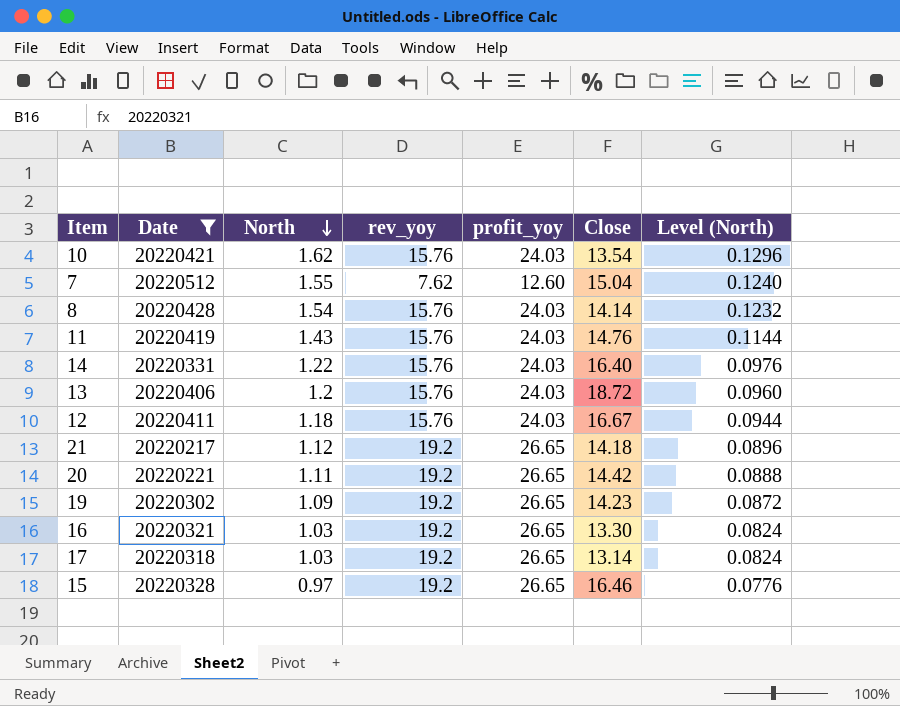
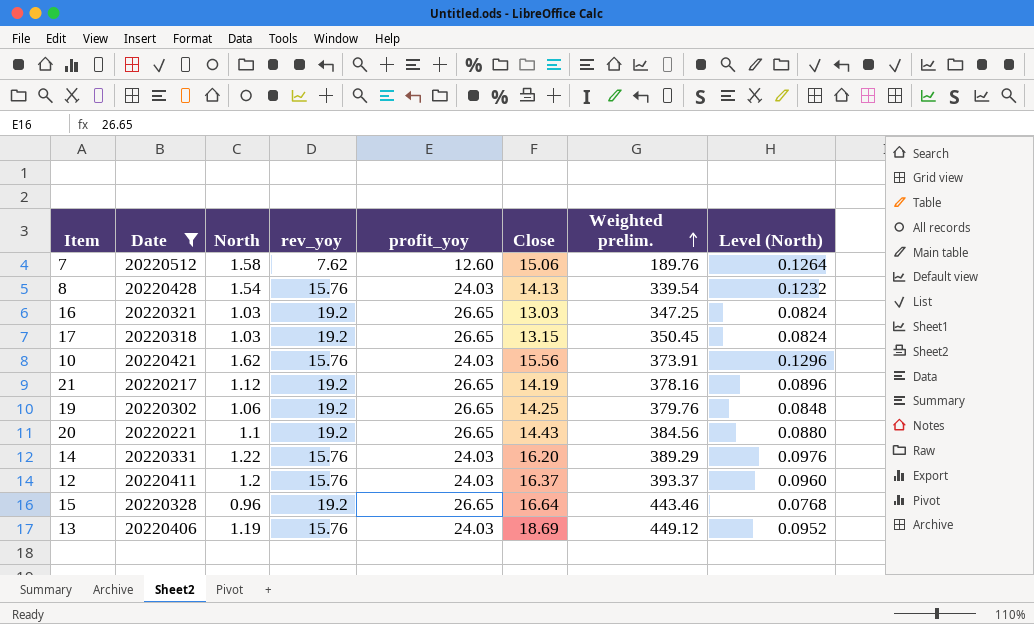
row order: North descending -> Weighted prelim. ascending
column Weighted prelim. | formula: none -> [profit_yoy] * [Close]
row 11: 20220419 | 1.43 | 15.76 | 24.03 | 14.76 | 0.1144 -> none
7 | North: 1.55 -> 1.58
7 | Close: 15.04 -> 15.06
7 | Level (North): 0.1240 -> 0.1264
8 | Close: 14.14 -> 14.13
16 | Close: 13.30 -> 13.03
17 | Close: 13.14 -> 13.15
10 | Close: 13.54 -> 15.56
21 | Close: 14.18 -> 14.19
19 | North: 1.09 -> 1.06
19 | Close: 14.23 -> 14.25
19 | Level (North): 0.0872 -> 0.0848
20 | North: 1.11 -> 1.1
20 | Close: 14.42 -> 14.43
20 | Level (North): 0.0888 -> 0.0880
14 | Close: 16.40 -> 16.20
12 | North: 1.18 -> 1.2
12 | Close: 16.67 -> 16.37
12 | Level (North): 0.0944 -> 0.0960
15 | North: 0.97 -> 0.96
15 | Close: 16.46 -> 16.64
15 | Level (North): 0.0776 -> 0.0768
13 | North: 1.2 -> 1.19
13 | Close: 18.72 -> 18.69
13 | Level (North): 0.0960 -> 0.0952

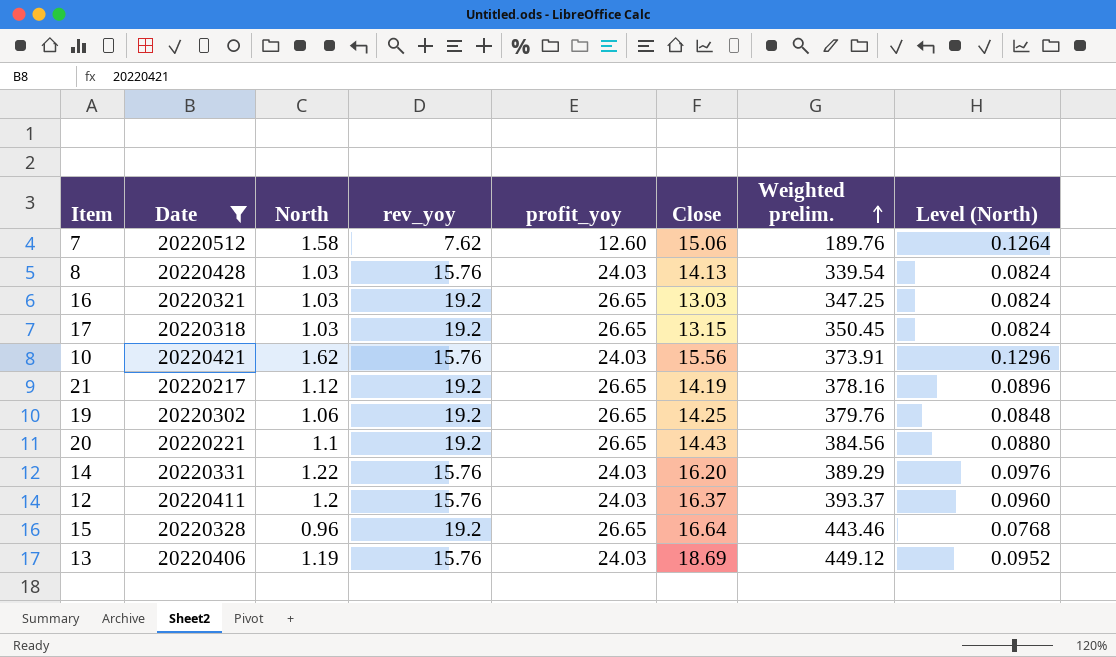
8 | North: 1.54 -> 1.03
8 | Level (North): 0.1232 -> 0.0824

